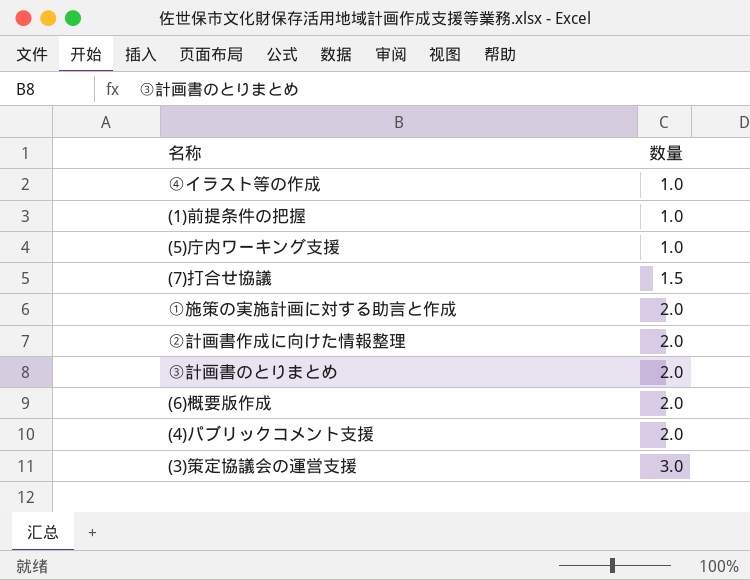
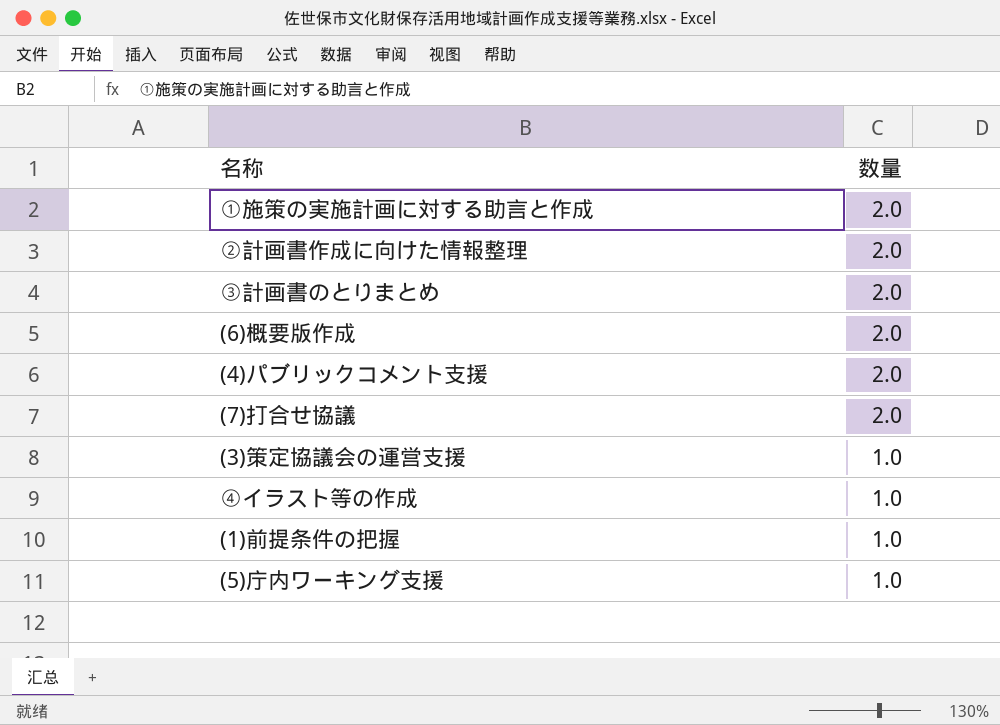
row order: 数量 ascending -> 数量 descending
(7)打合せ協議 | 数量: 1.5 -> 2.0
(3)策定協議会の運営支援 | 数量: 3.0 -> 1.0

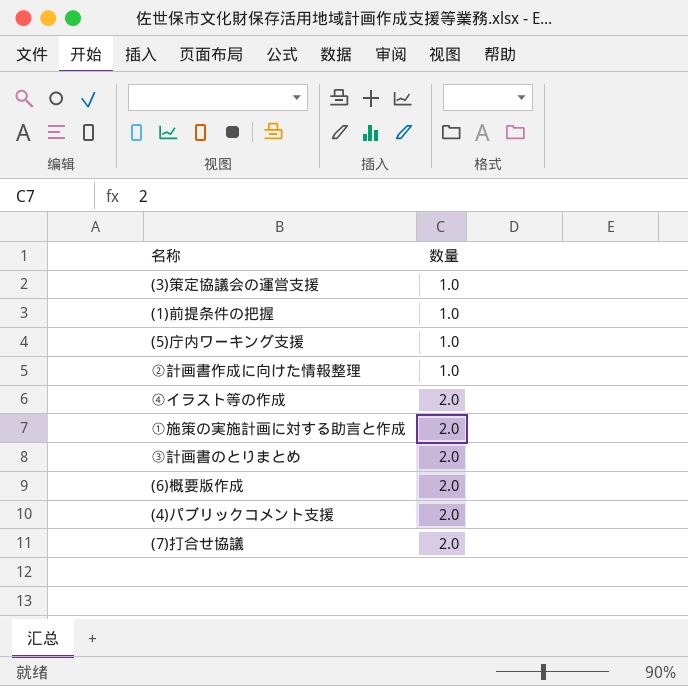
row order: 数量 descending -> 数量 ascending
②計画書作成に向けた情報整理 | 数量: 2.0 -> 1.0
④イラスト等の作成 | 数量: 1.0 -> 2.0

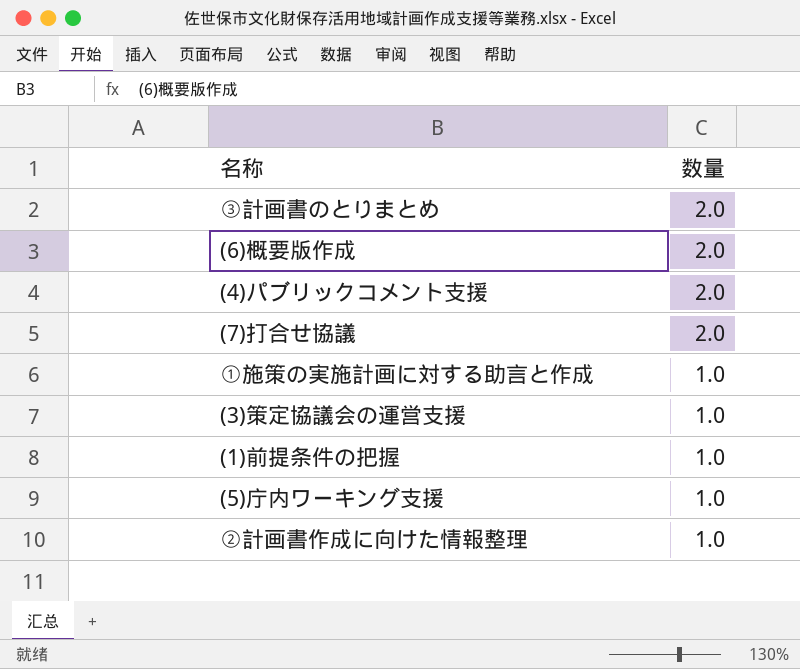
row order: 数量 ascending -> 数量 descending
row ④イラスト等の作成: 2.0 -> none
①施策の実施計画に対する助言と作成 | 数量: 2.0 -> 1.0

